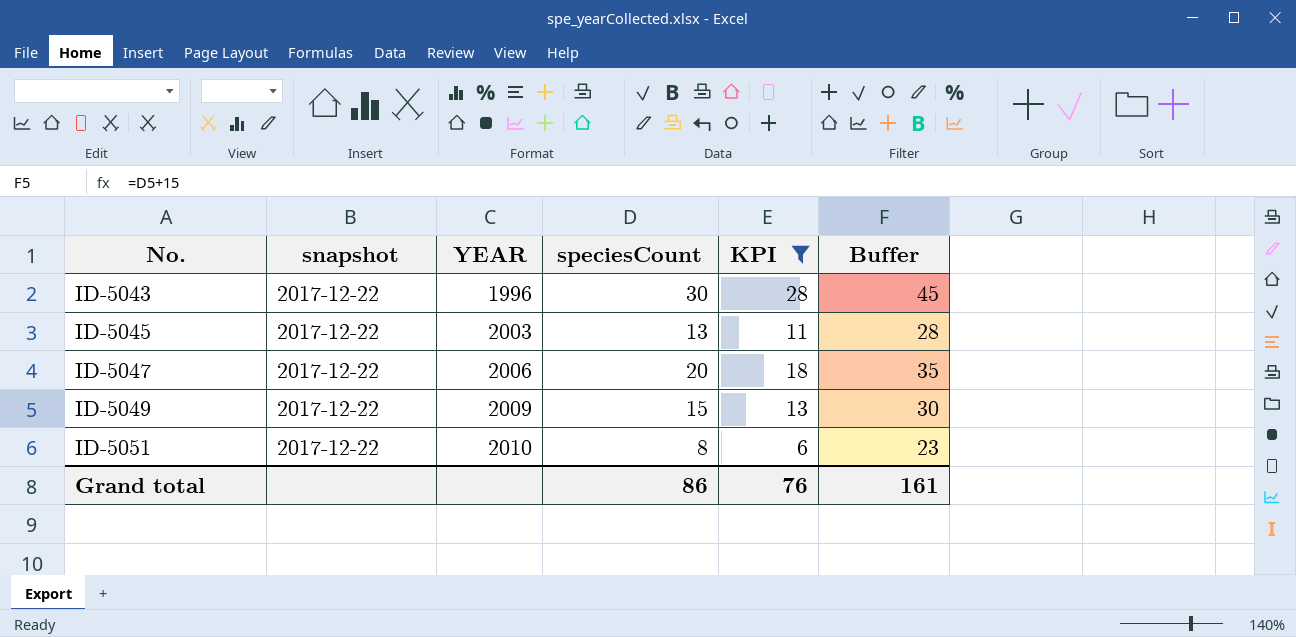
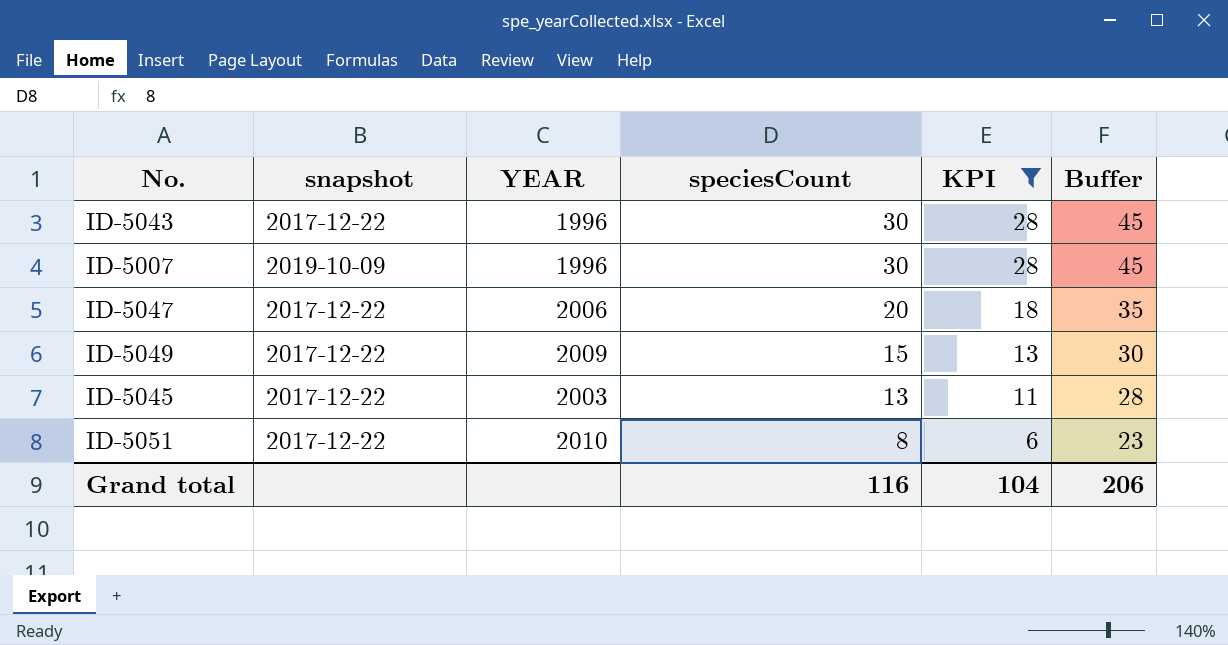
row order: No. ascending -> speciesCount descending
row ID-5007: none -> 2019-10-09 | 1996 | 30 | 28 | 45
Grand total | speciesCount: 86 -> 116
Grand total | KPI: 76 -> 104
Grand total | Buffer: 161 -> 206

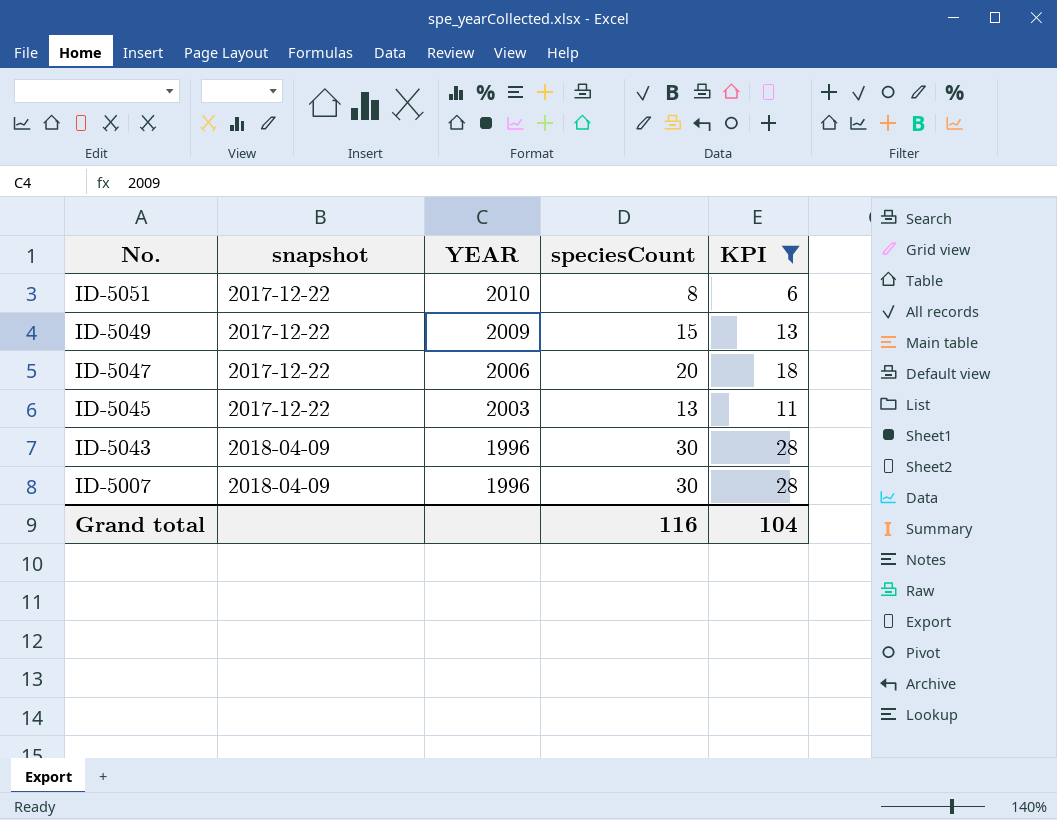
row order: speciesCount descending -> No. descending
column Buffer | formula: [speciesCount] + 15 -> none
ID-5043 | snapshot: 2017-12-22 -> 2018-04-09
ID-5007 | snapshot: 2019-10-09 -> 2018-04-09

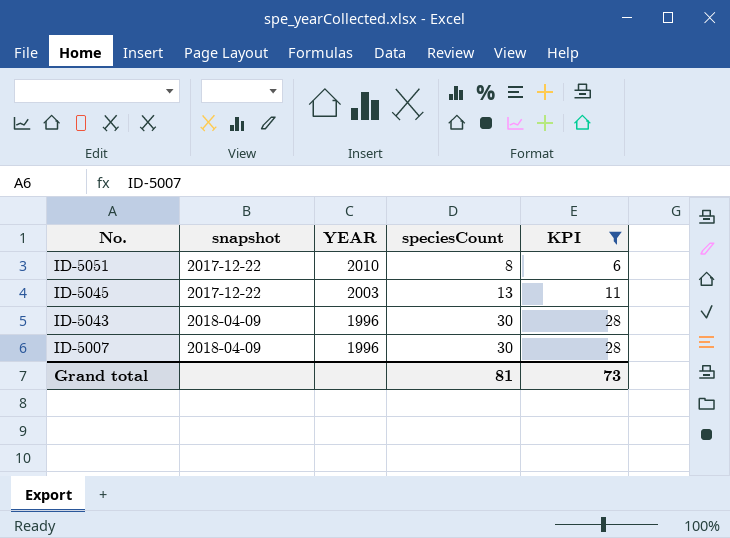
row ID-5049: 2017-12-22 | 2009 | 15 | 13 -> none
row ID-5047: 2017-12-22 | 2006 | 20 | 18 -> none
Grand total | speciesCount: 116 -> 81
Grand total | KPI: 104 -> 73

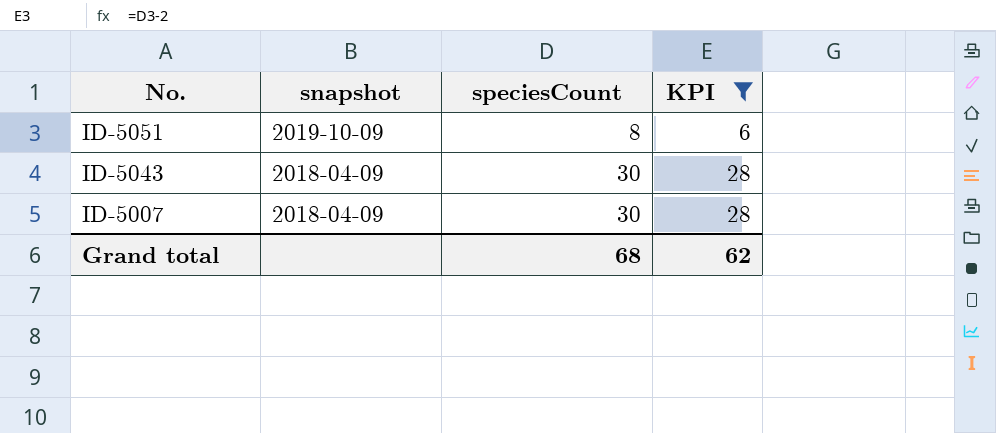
column YEAR | position: 3 -> none
row ID-5045: 2017-12-22 | 2003 | 13 | 11 -> none
ID-5051 | snapshot: 2017-12-22 -> 2019-10-09
Grand total | speciesCount: 81 -> 68
Grand total | KPI: 73 -> 62

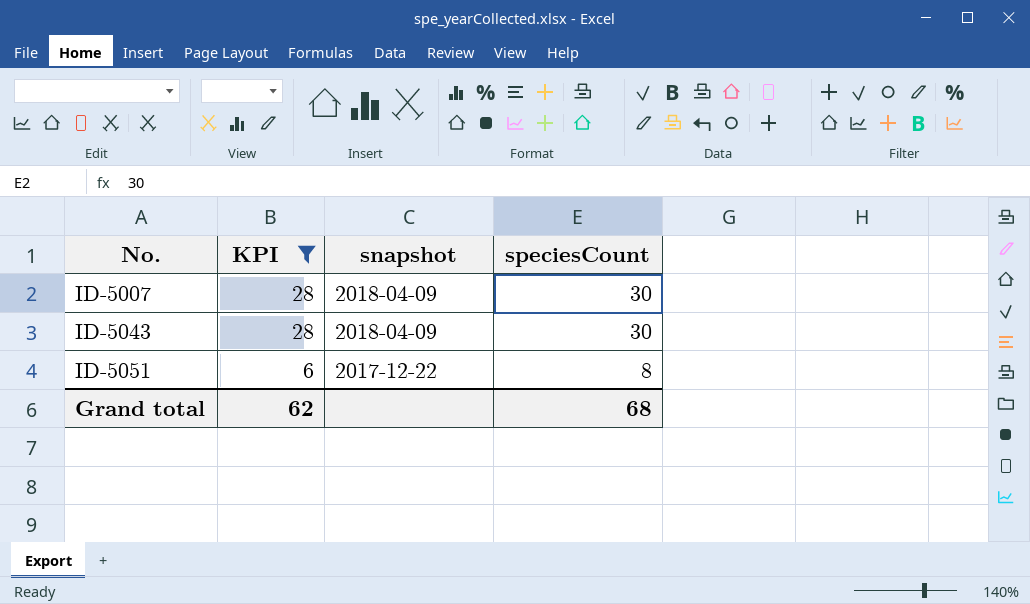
row order: No. descending -> No. ascending
column KPI | position: 4 -> 2
ID-5051 | snapshot: 2019-10-09 -> 2017-12-22

